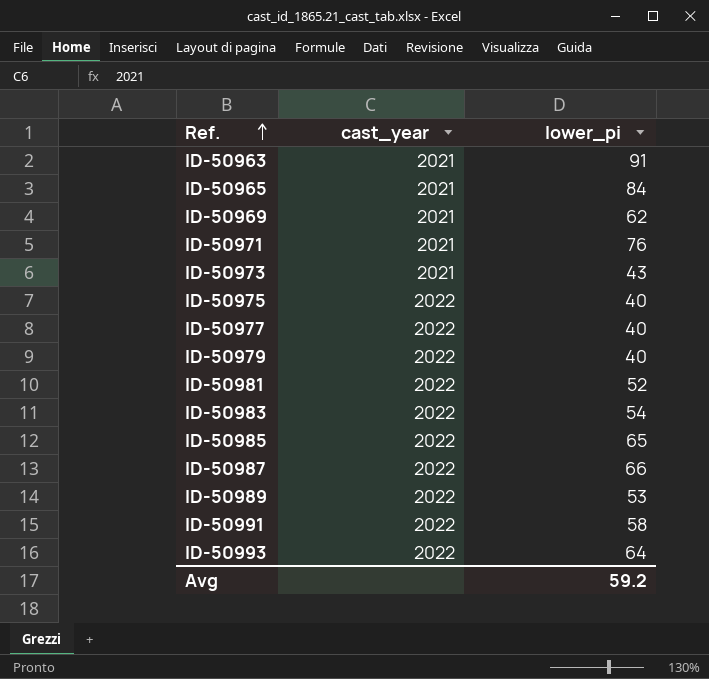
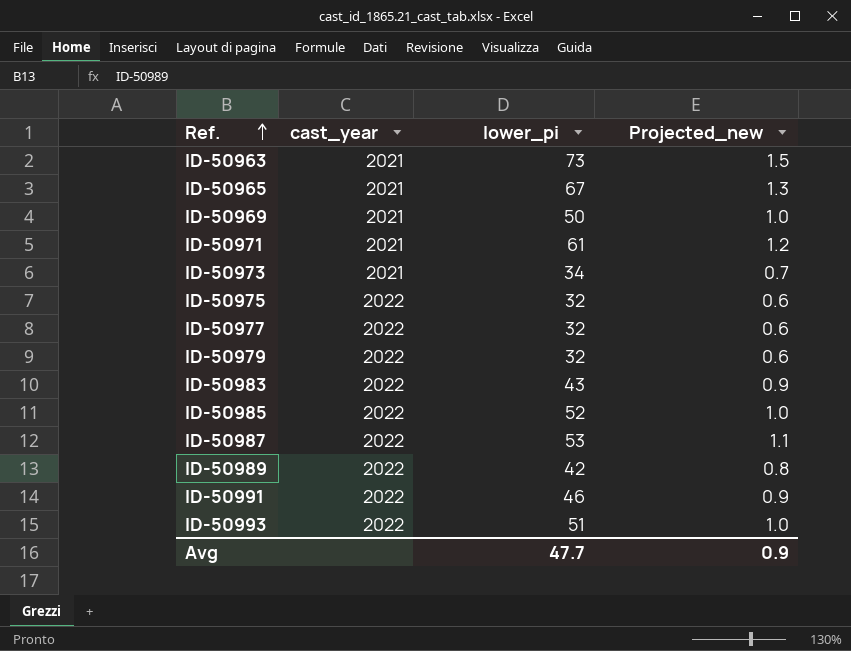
column Projected_new | formula: none -> [lower_pi] * 0.02
row ID-50981: 2022 | 52 -> none
ID-50963 | lower_pi: 91 -> 73
ID-50965 | lower_pi: 84 -> 67
ID-50969 | lower_pi: 62 -> 50
ID-50971 | lower_pi: 76 -> 61
ID-50973 | lower_pi: 43 -> 34
ID-50975 | lower_pi: 40 -> 32
ID-50977 | lower_pi: 40 -> 32
ID-50979 | lower_pi: 40 -> 32
ID-50983 | lower_pi: 54 -> 43
ID-50985 | lower_pi: 65 -> 52
ID-50987 | lower_pi: 66 -> 53
ID-50989 | lower_pi: 53 -> 42
ID-50991 | lower_pi: 58 -> 46
ID-50993 | lower_pi: 64 -> 51
Avg | lower_pi: 59.2 -> 47.7

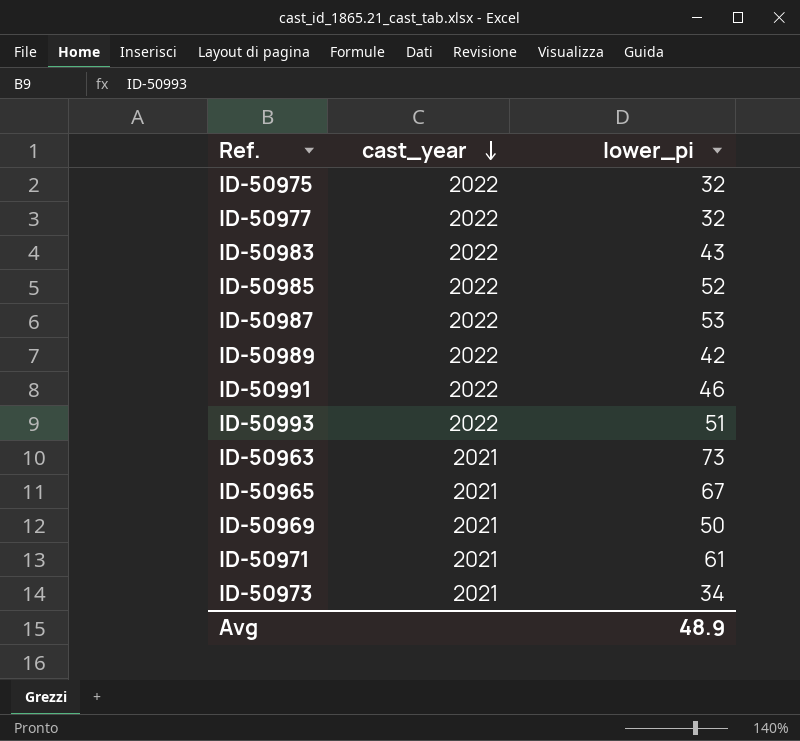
row order: Ref. ascending -> cast_year descending
column Projected_new | formula: [lower_pi] * 0.02 -> none
row ID-50979: 2022 | 32 | 0.6 -> none
Avg | lower_pi: 47.7 -> 48.9

